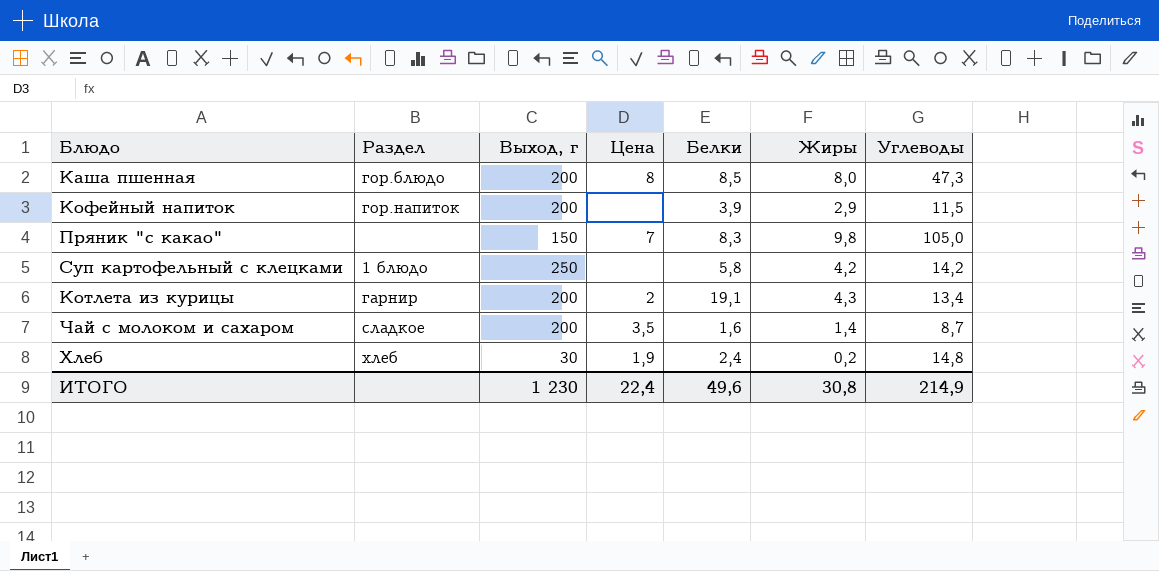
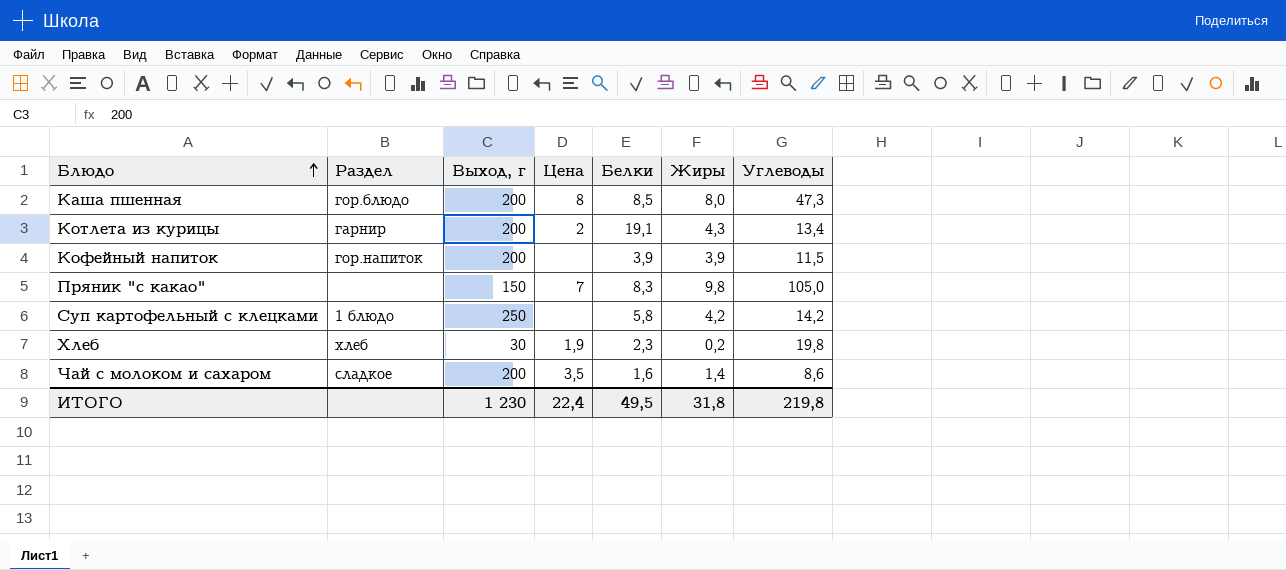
row order: none -> Блюдо ascending
Кофейный напиток | Жиры: 2,9 -> 3,9
Хлеб | Белки: 2,4 -> 2,3
Хлеб | Углеводы: 14,8 -> 19,8
Чай с молоком и сахаром | Углеводы: 8,7 -> 8,6
ИТОГО | Белки: 49,6 -> 49,5
ИТОГО | Жиры: 30,8 -> 31,8
ИТОГО | Углеводы: 214,9 -> 219,8

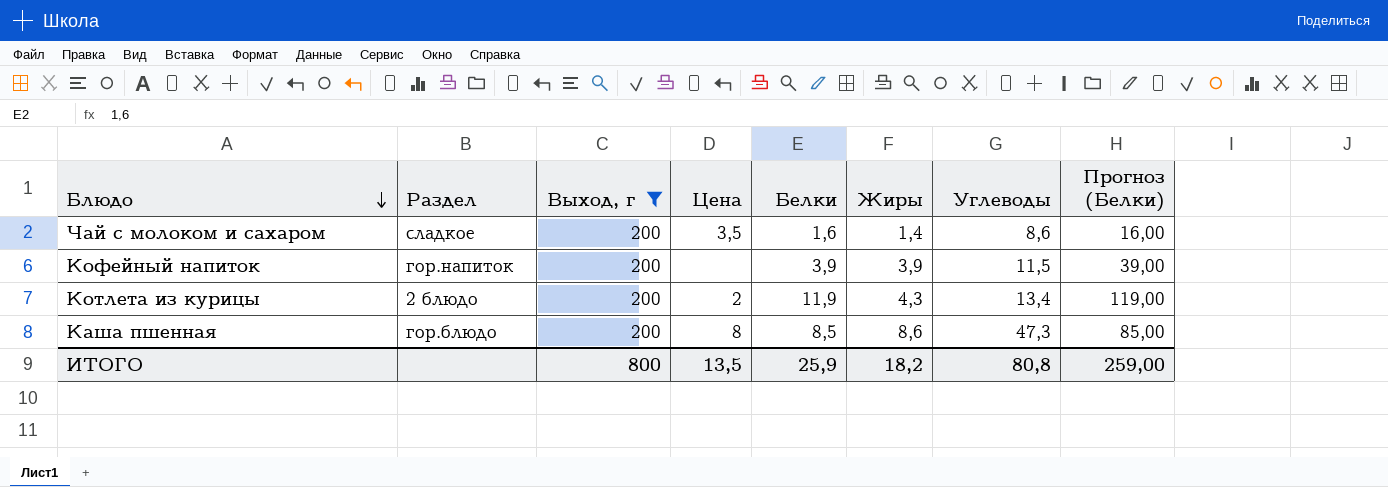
filter: none -> Выход, г = 200
row order: Блюдо ascending -> Блюдо descending
column Прогноз (Белки) | formula: none -> [Белки] * 10
Котлета из курицы | Раздел: гарнир -> 2 блюдо
Котлета из курицы | Белки: 19,1 -> 11,9
Каша пшенная | Жиры: 8,0 -> 8,6
ИТОГО | Выход, г: 1 230 -> 800
ИТОГО | Цена: 22,4 -> 13,5
ИТОГО | Белки: 49,5 -> 25,9
ИТОГО | Жиры: 31,8 -> 18,2
ИТОГО | Углеводы: 219,8 -> 80,8

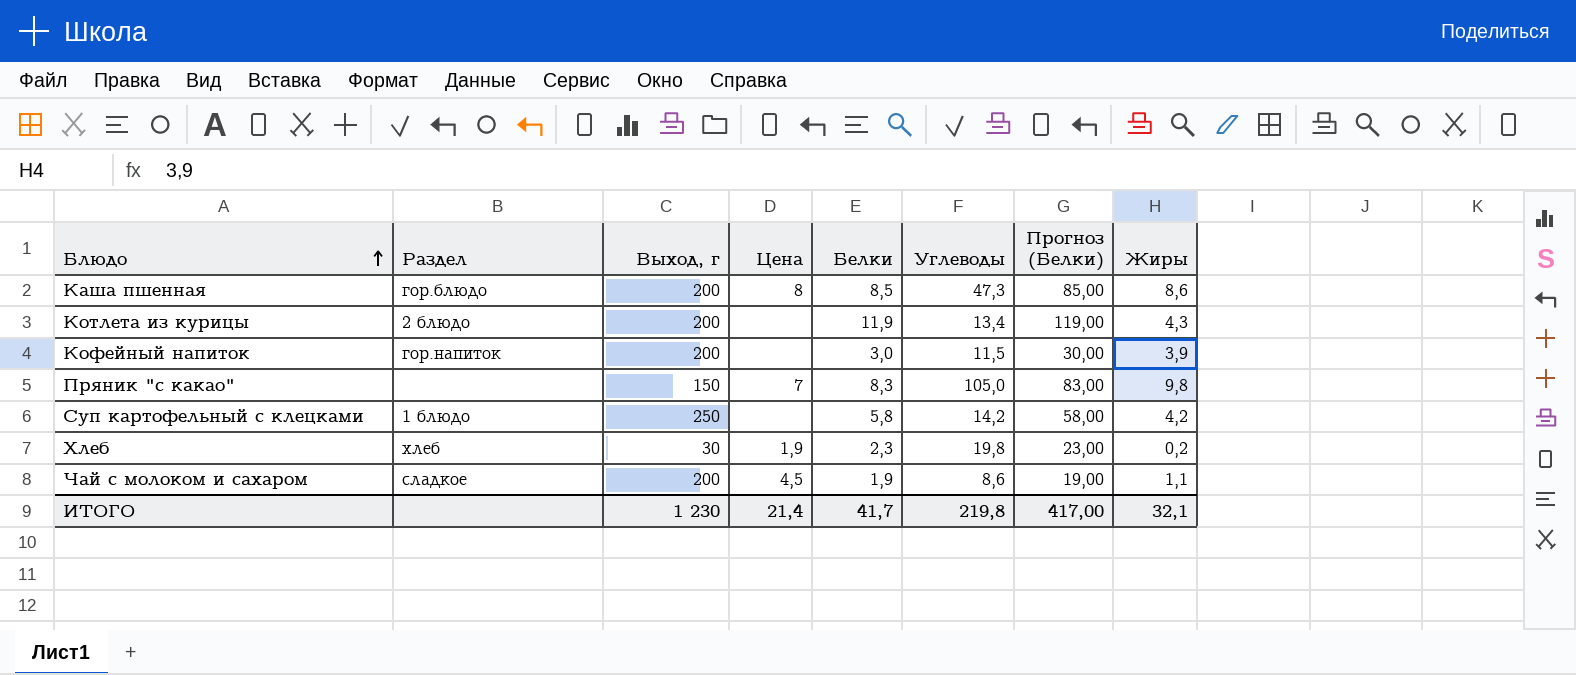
filter: Выход, г = 200 -> none
row order: Блюдо descending -> Блюдо ascending
column Жиры | position: 6 -> 8
Котлета из курицы | Цена: 2 -> none
Кофейный напиток | Белки: 3,9 -> 3,0
Кофейный напиток | Прогноз (Белки): 39,00 -> 30,00
Чай с молоком и сахаром | Цена: 3,5 -> 4,5
Чай с молоком и сахаром | Белки: 1,6 -> 1,9
Чай с молоком и сахаром | Прогноз (Белки): 16,00 -> 19,00
Чай с молоком и сахаром | Жиры: 1,4 -> 1,1
ИТОГО | Выход, г: 800 -> 1 230
ИТОГО | Цена: 13,5 -> 21,4
ИТОГО | Белки: 25,9 -> 41,7
ИТОГО | Углеводы: 80,8 -> 219,8
ИТОГО | Прогноз (Белки): 259,00 -> 417,00
ИТОГО | Жиры: 18,2 -> 32,1

